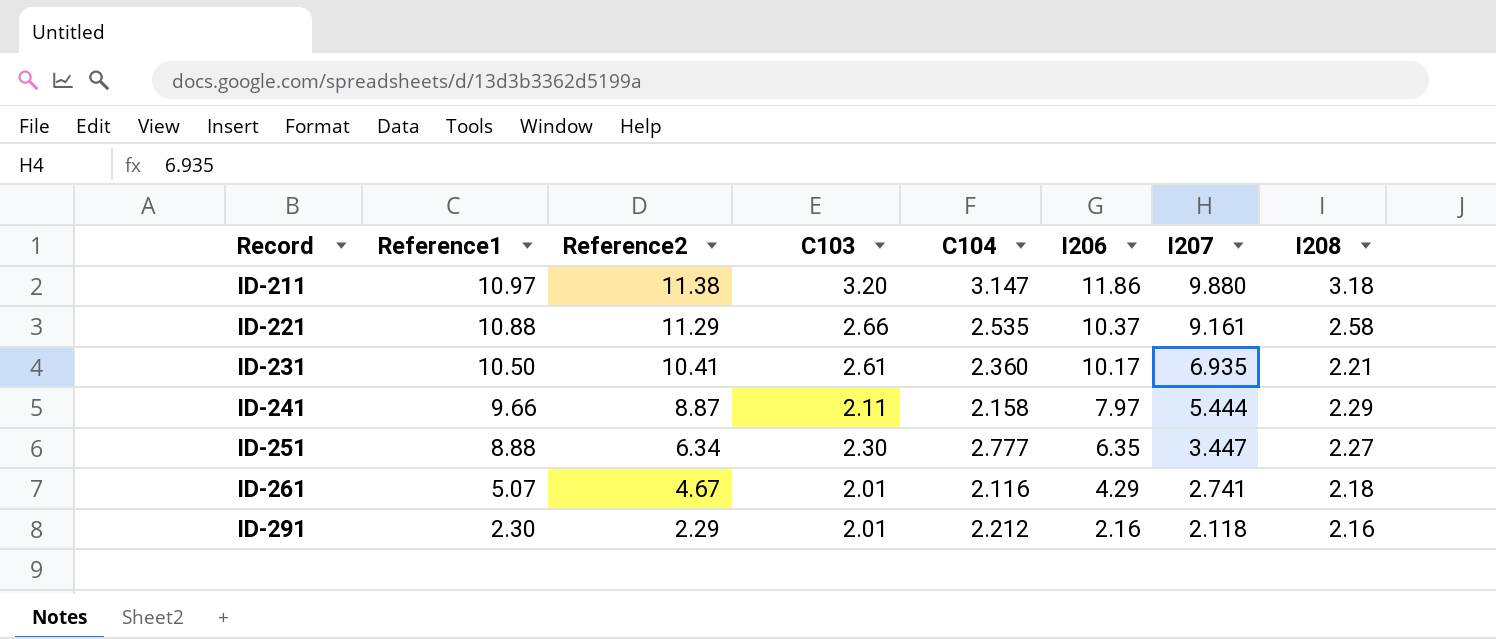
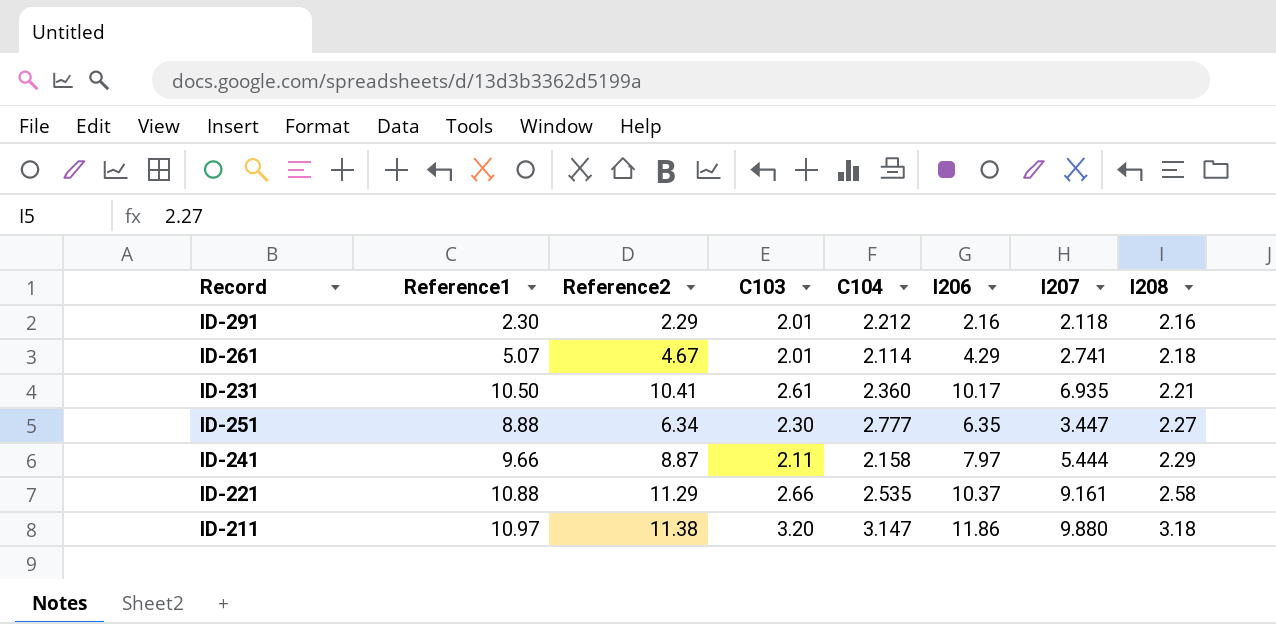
row order: Record ascending -> I208 ascending
ID-261 | C104: 2.116 -> 2.114

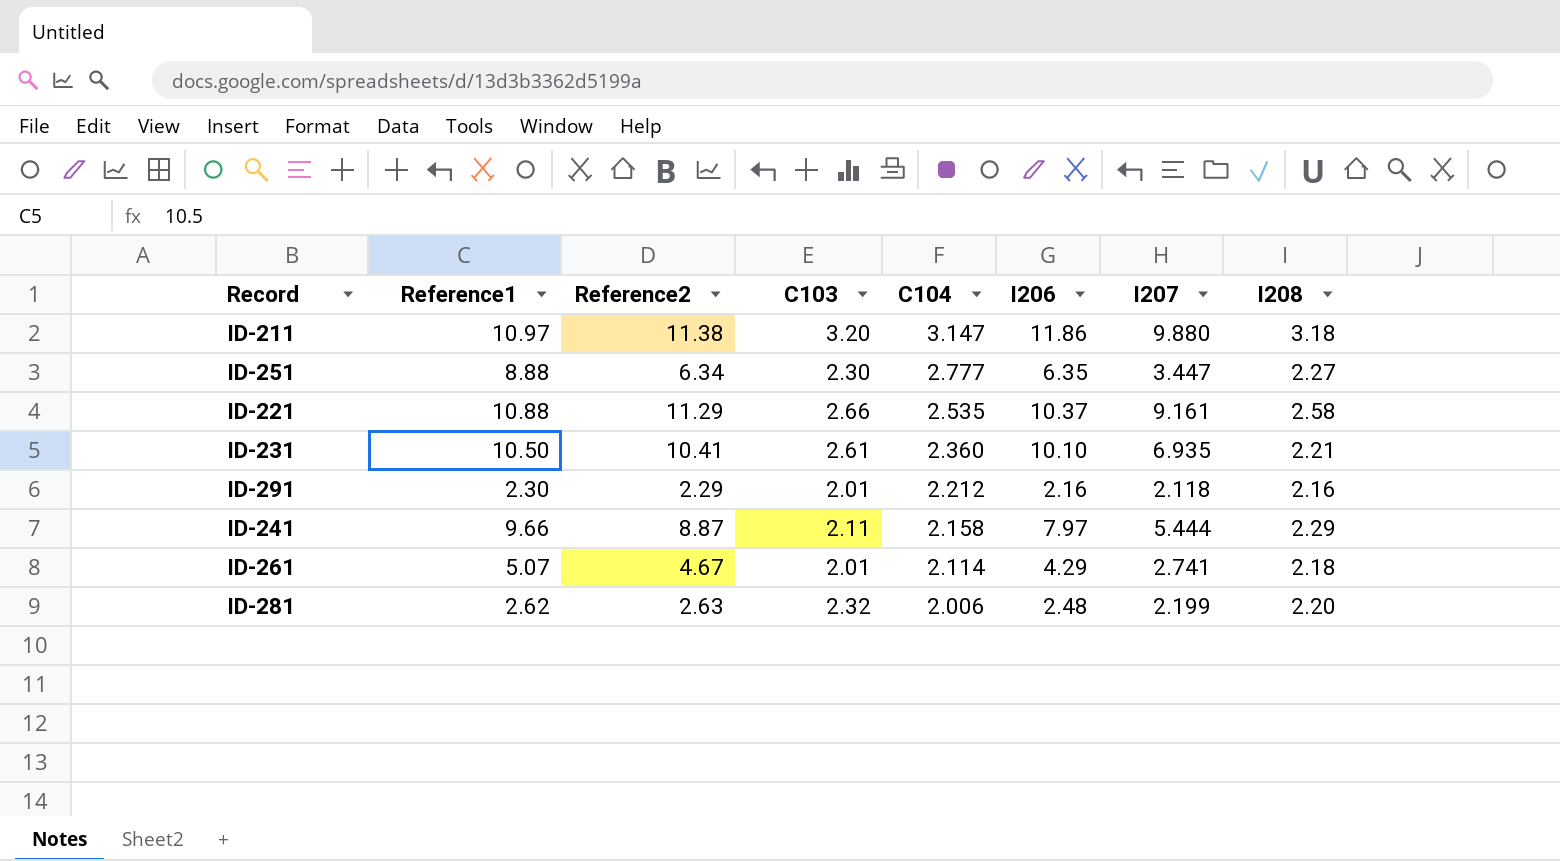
row order: I208 ascending -> C104 descending
ID-231 | I206: 10.17 -> 10.10
row ID-281: none -> 2.62 | 2.63 | 2.32 | 2.006 | 2.48 | 2.199 | 2.20

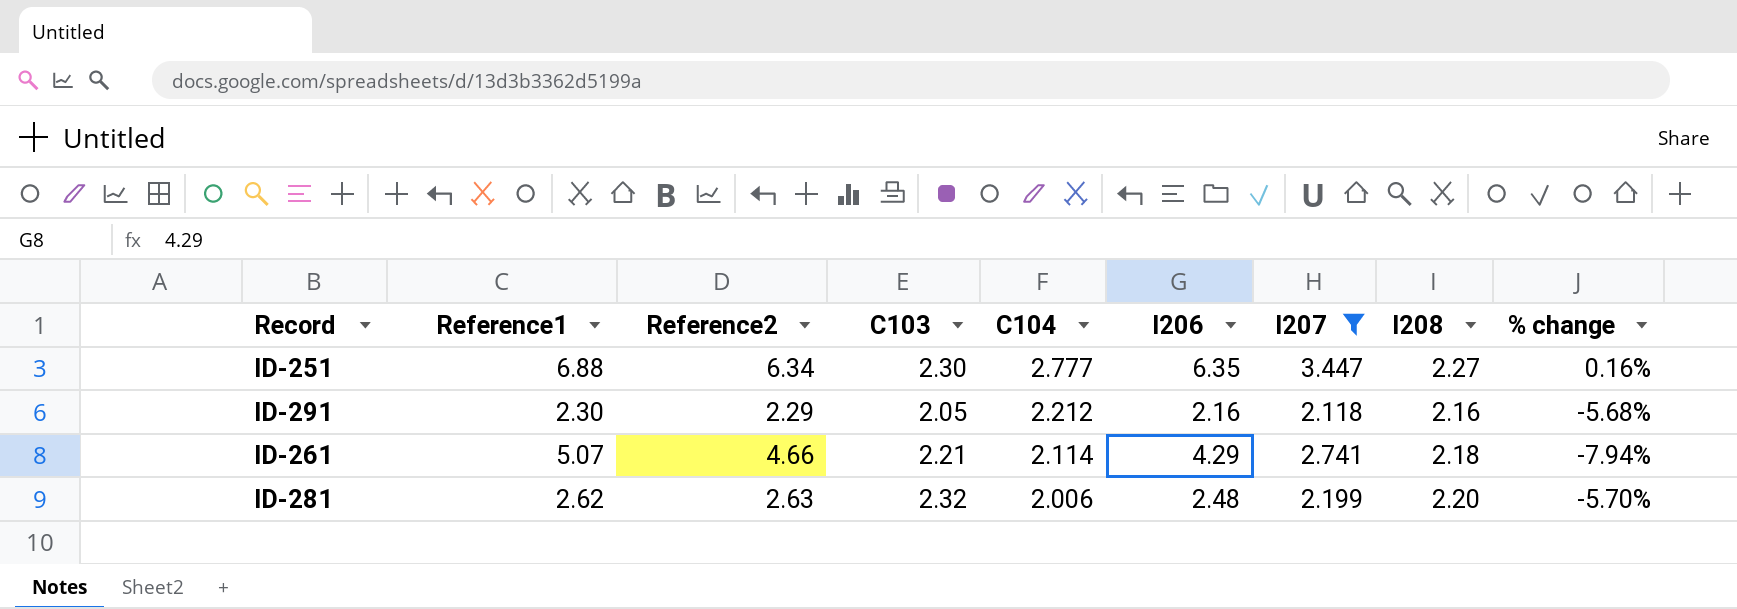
filter: none -> I207 <= 3.447
column % change | formula: none -> ([I206] - [Reference2]) / [Reference2]
ID-251 | Reference1: 8.88 -> 6.88
ID-291 | C103: 2.01 -> 2.05
ID-261 | Reference2: 4.67 -> 4.66
ID-261 | C103: 2.01 -> 2.21

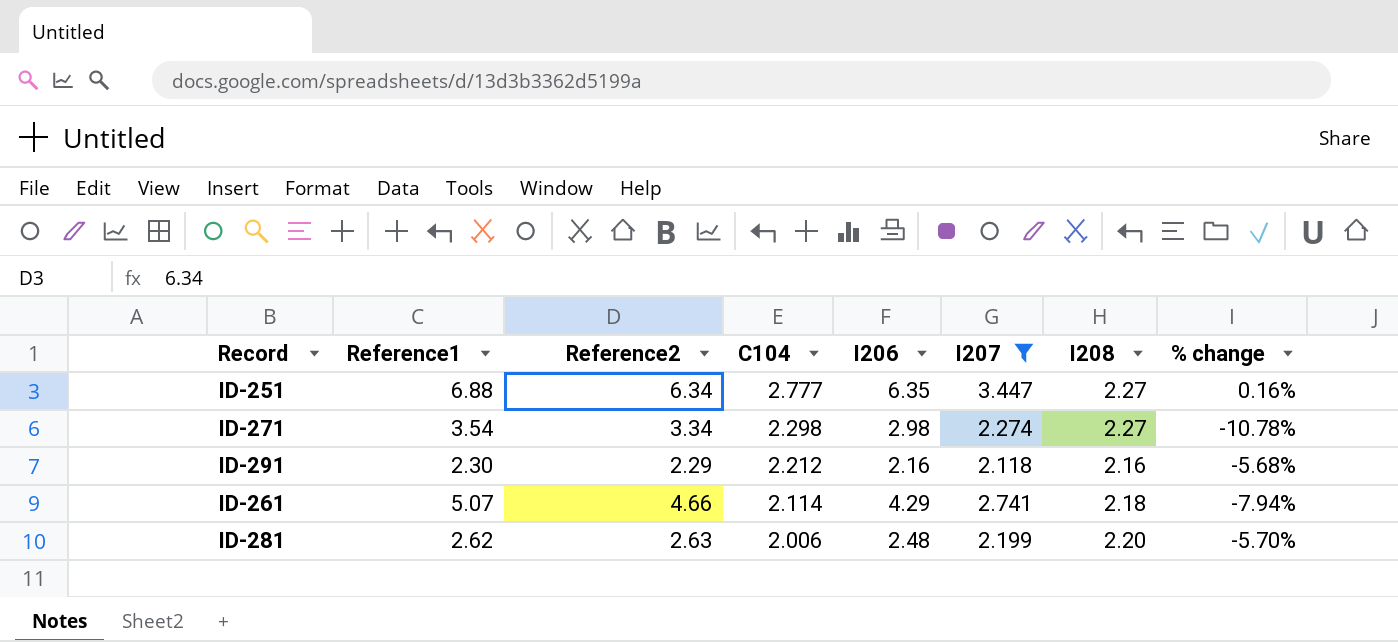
column C103 | position: 4 -> none
row ID-271: none -> 3.54 | 3.34 | 2.298 | 2.98 | 2.274 | 2.27 | -10.78%

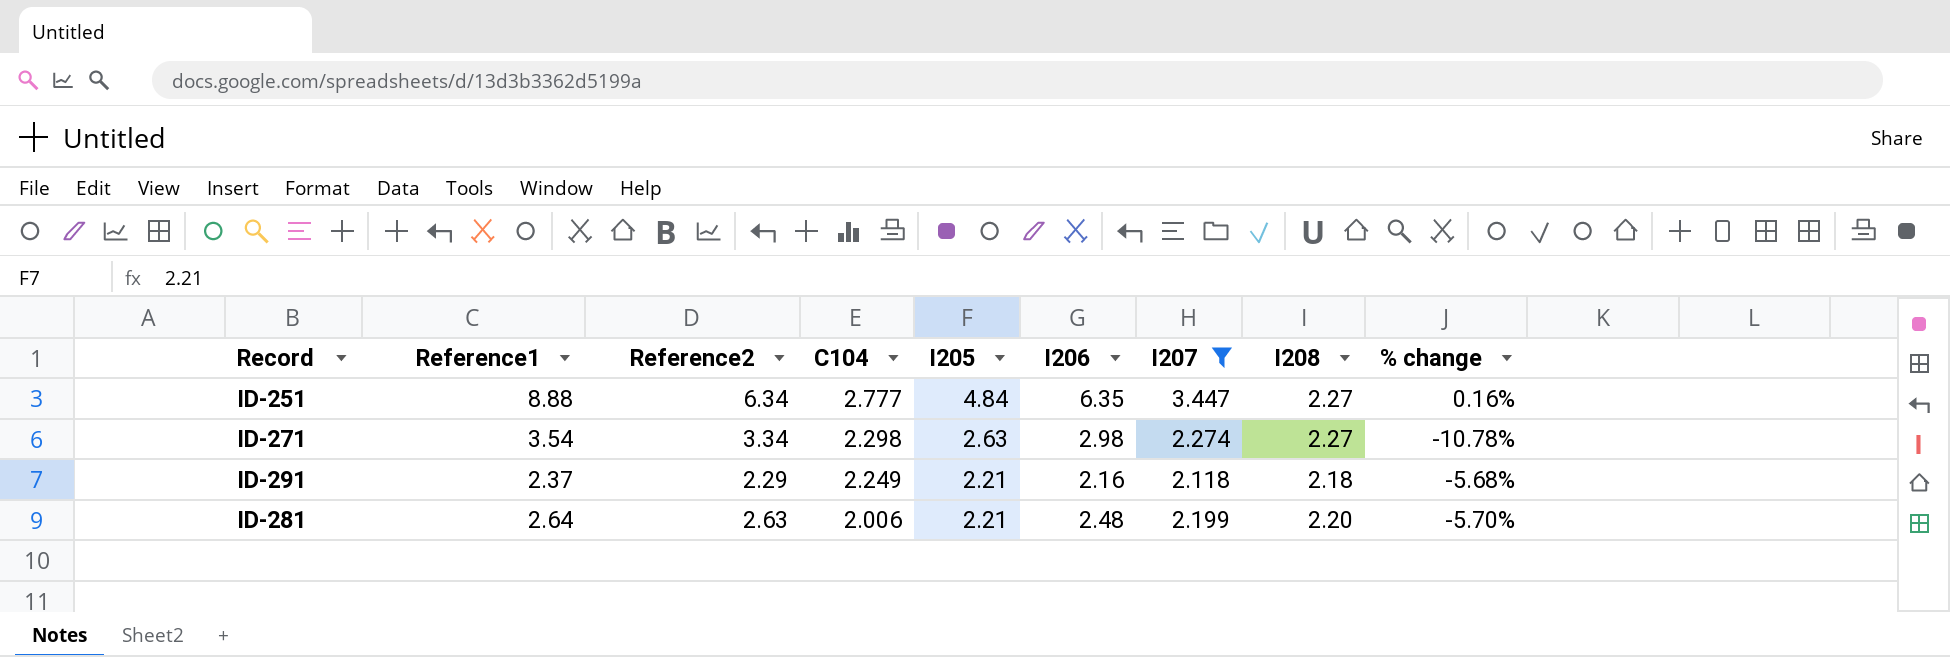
column I205 | position: none -> 5
row ID-261: 5.07 | 4.66 | 2.114 | 4.29 | 2.741 | 2.18 | -7.94% -> none
ID-251 | Reference1: 6.88 -> 8.88
ID-291 | Reference1: 2.30 -> 2.37
ID-291 | C104: 2.212 -> 2.249
ID-291 | I208: 2.16 -> 2.18
ID-281 | Reference1: 2.62 -> 2.64

